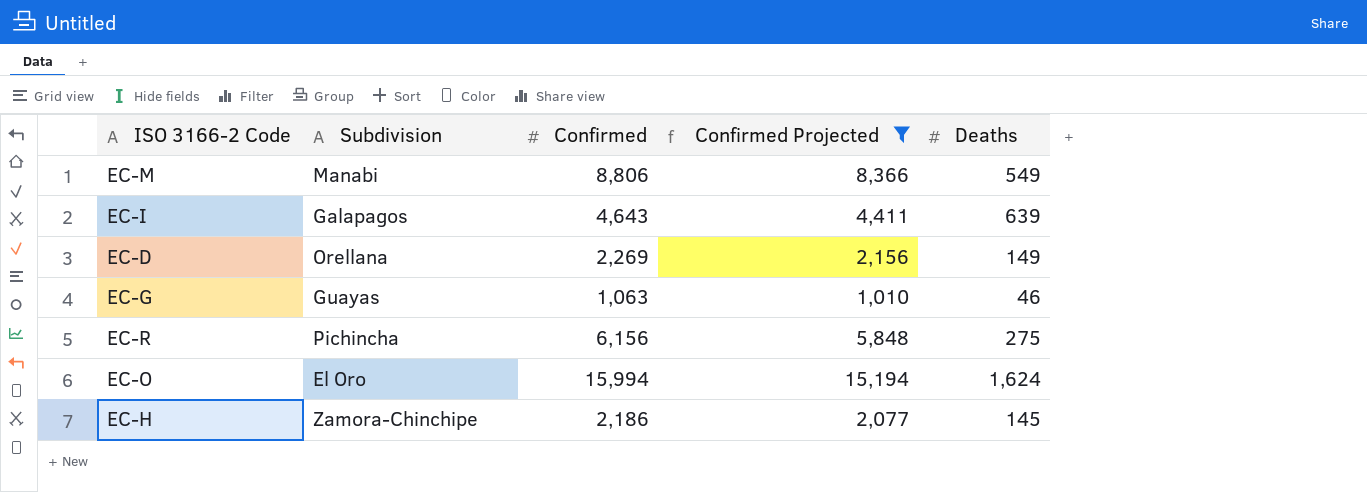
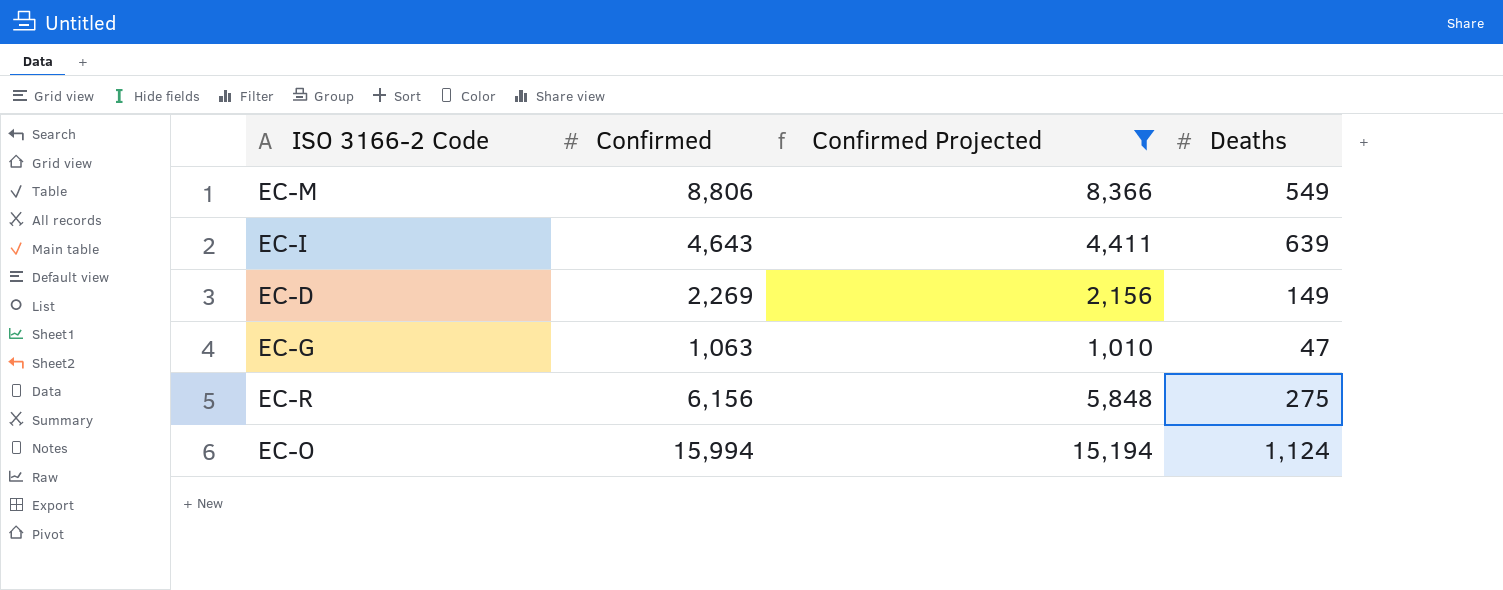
column Subdivision | position: 2 -> none
row EC-H: Zamora-Chinchipe | 2,186 | 2,077 | 145 -> none
EC-G | Deaths: 46 -> 47
EC-O | Deaths: 1,624 -> 1,124

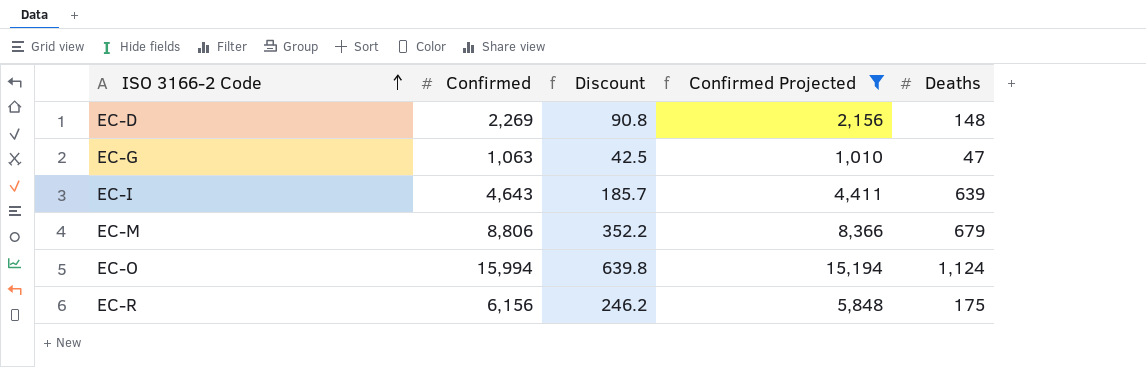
row order: none -> ISO 3166-2 Code ascending
column Discount | formula: none -> [Confirmed] * 0.04
EC-D | Deaths: 149 -> 148
EC-M | Deaths: 549 -> 679
EC-R | Deaths: 275 -> 175

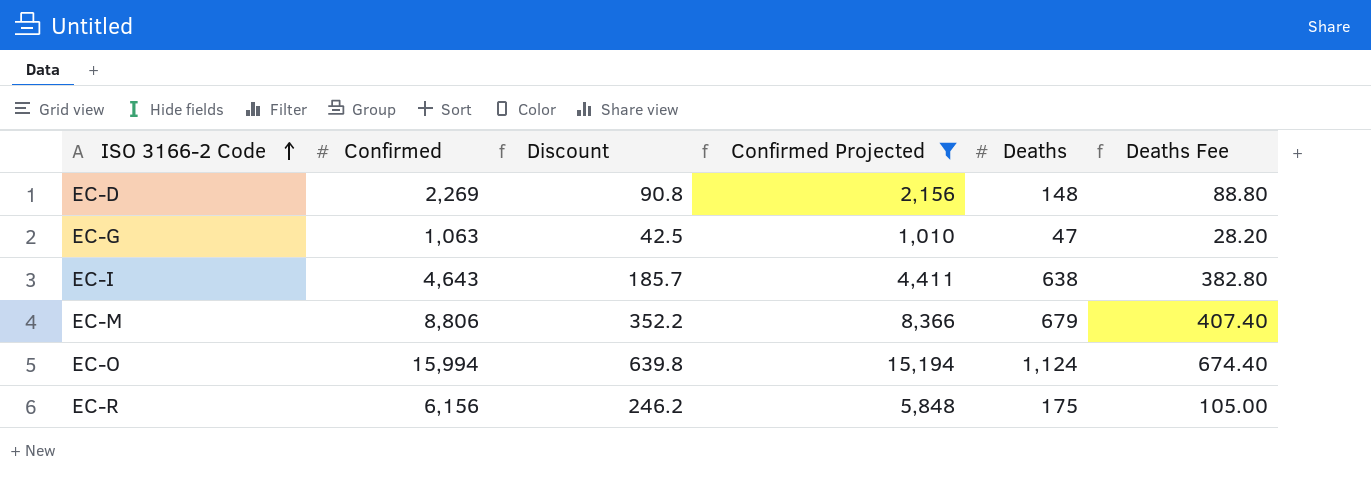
column Deaths Fee | formula: none -> [Deaths] * 0.6
EC-I | Deaths: 639 -> 638

